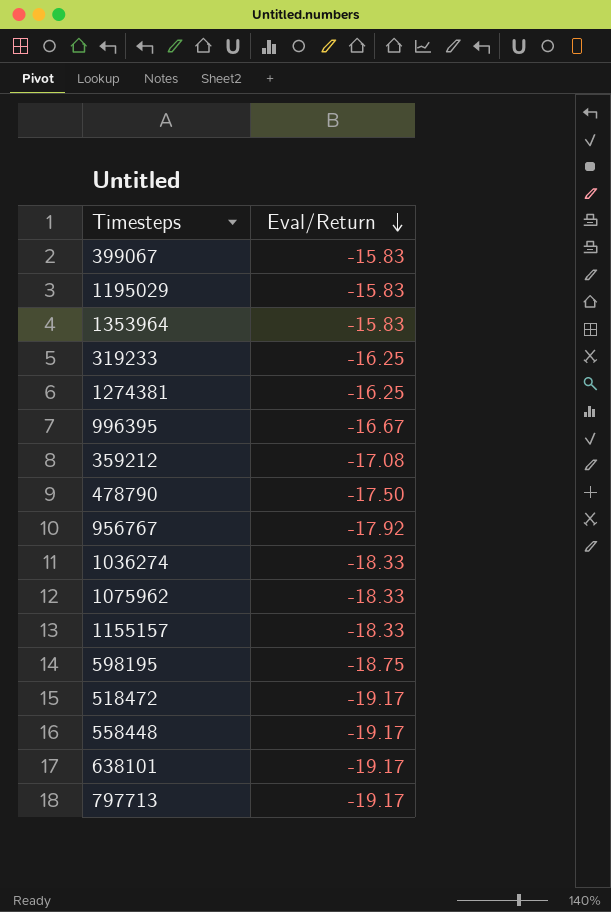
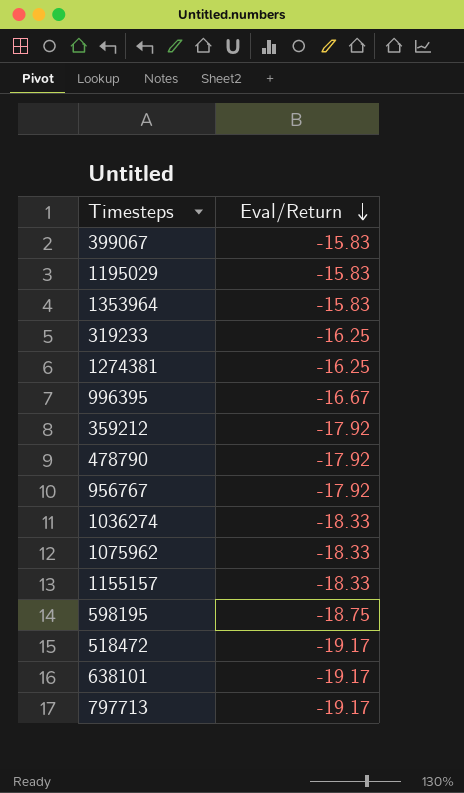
row 558448: -19.17 -> none
359212 | Eval/Return: -17.08 -> -17.92
478790 | Eval/Return: -17.50 -> -17.92

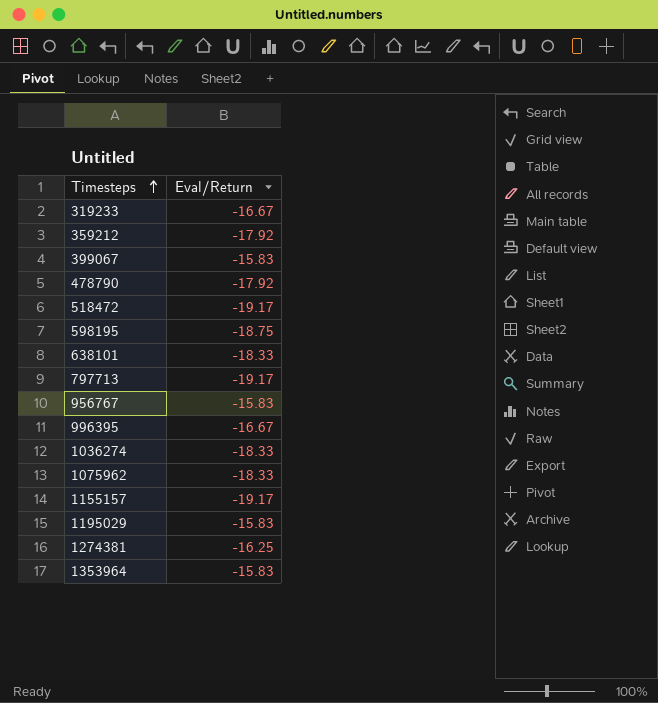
row order: Eval/Return descending -> Timesteps ascending
319233 | Eval/Return: -16.25 -> -16.67
638101 | Eval/Return: -19.17 -> -18.33
956767 | Eval/Return: -17.92 -> -15.83
1155157 | Eval/Return: -18.33 -> -19.17

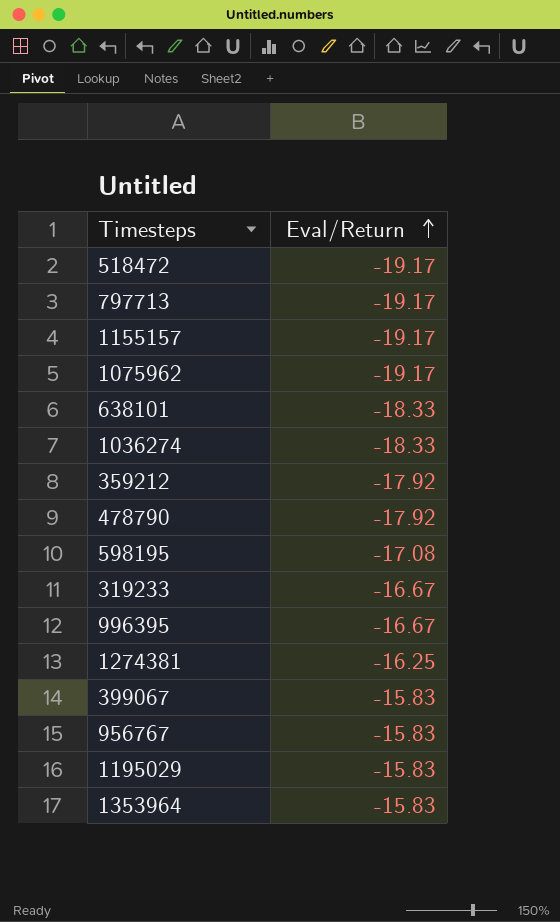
row order: Timesteps ascending -> Eval/Return ascending
1075962 | Eval/Return: -18.33 -> -19.17
598195 | Eval/Return: -18.75 -> -17.08

